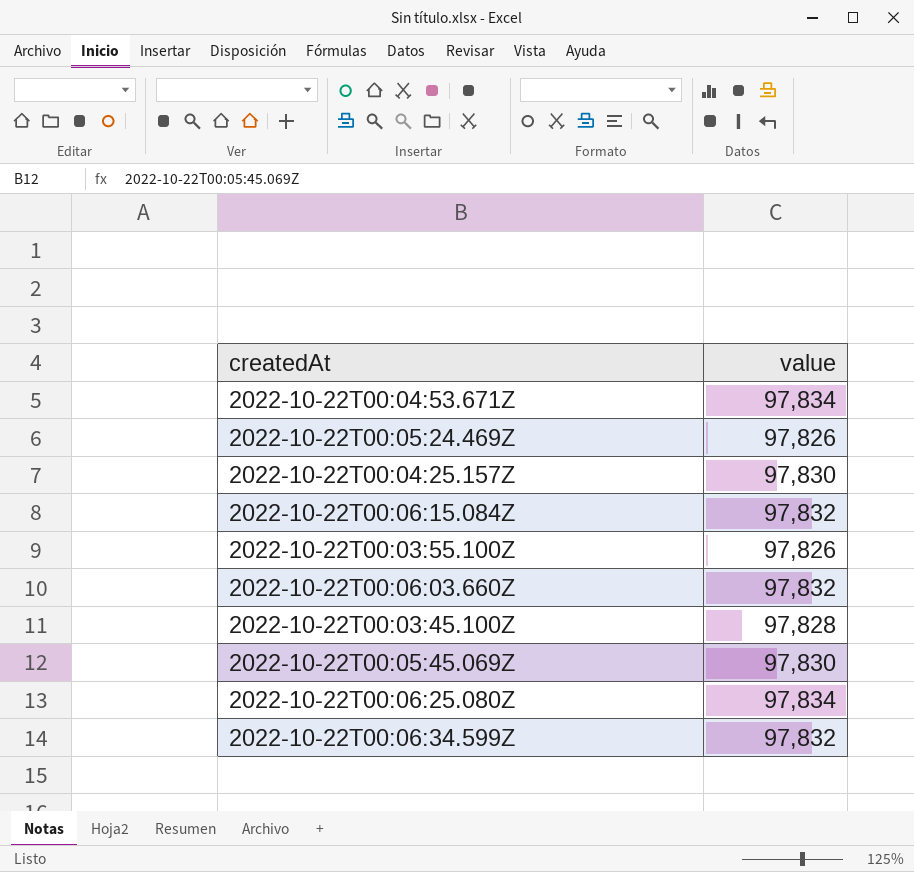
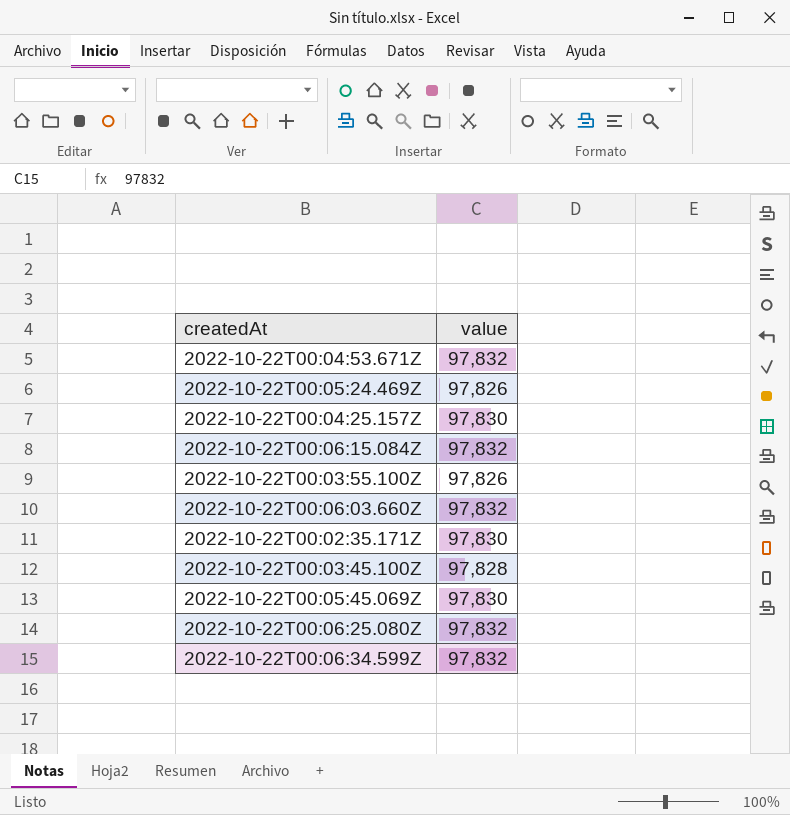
2022-10-22T00:04:53.671Z | value: 97,834 -> 97,832
row 2022-10-22T00:02:35.171Z: none -> 97,830
2022-10-22T00:06:25.080Z | value: 97,834 -> 97,832

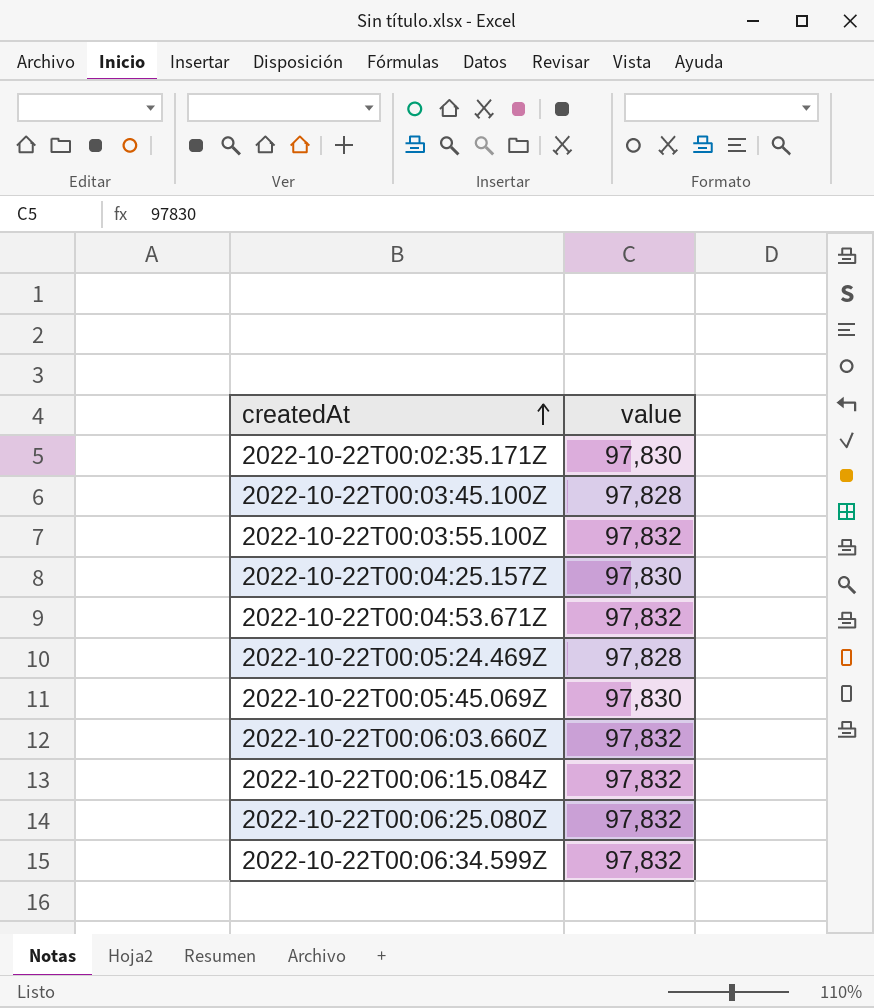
row order: none -> createdAt ascending
2022-10-22T00:03:55.100Z | value: 97,826 -> 97,832
2022-10-22T00:05:24.469Z | value: 97,826 -> 97,828

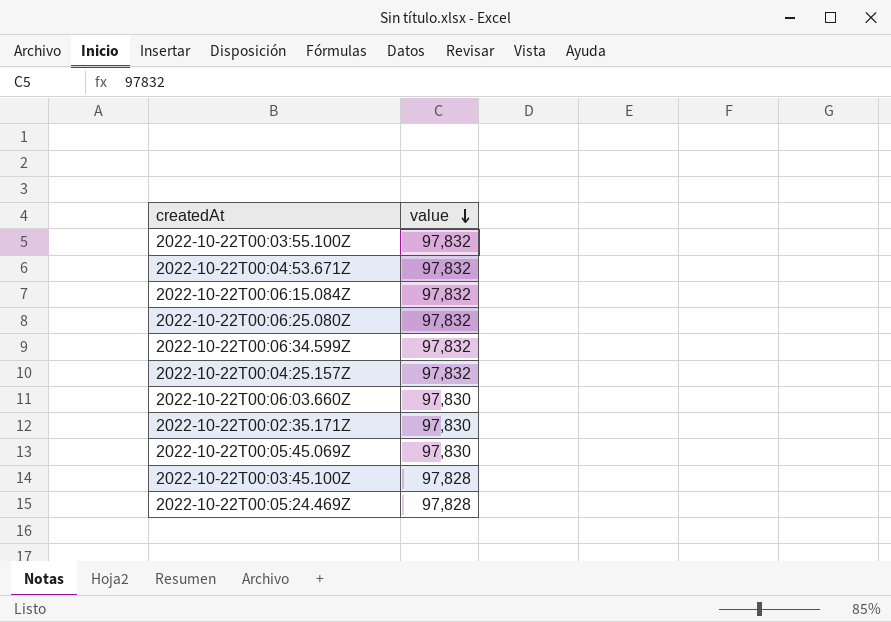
row order: createdAt ascending -> value descending
2022-10-22T00:04:25.157Z | value: 97,830 -> 97,832
2022-10-22T00:06:03.660Z | value: 97,832 -> 97,830

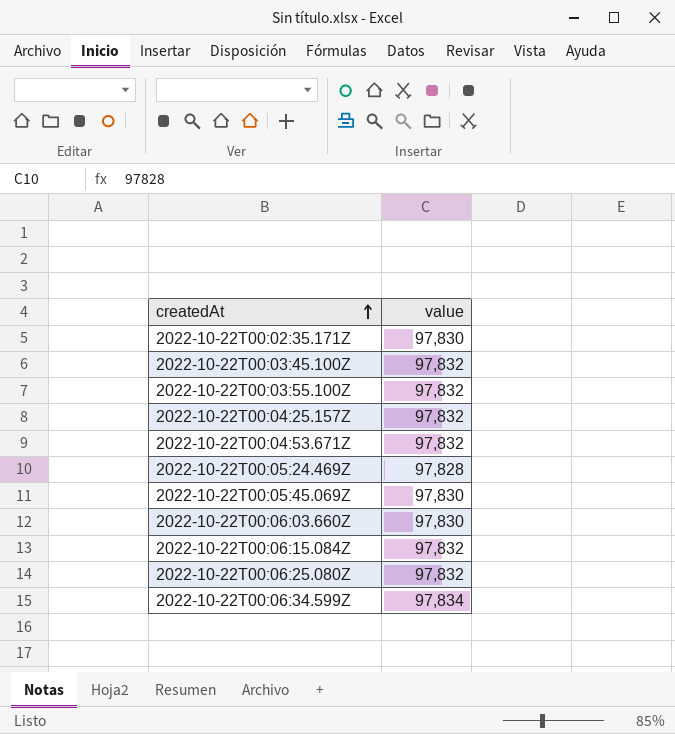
row order: value descending -> createdAt ascending
2022-10-22T00:03:45.100Z | value: 97,828 -> 97,832
2022-10-22T00:06:34.599Z | value: 97,832 -> 97,834

